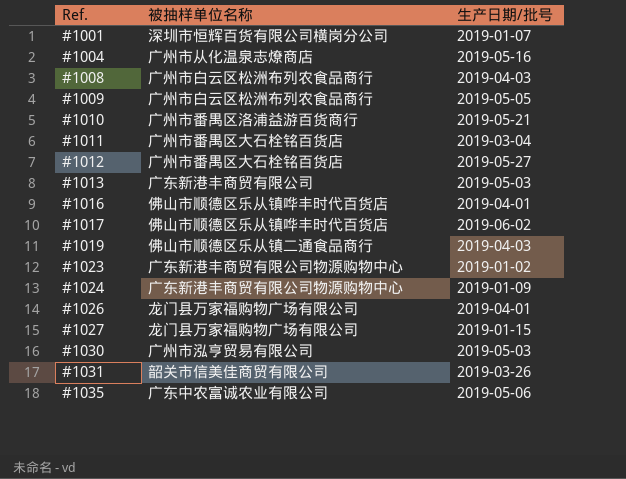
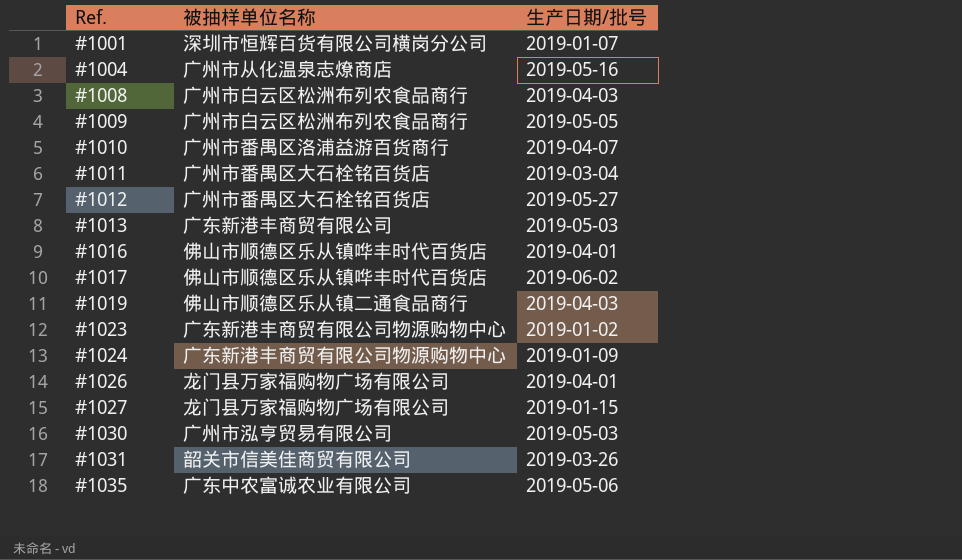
#1010 | 生产日期/批号: 2019-05-21 -> 2019-04-07

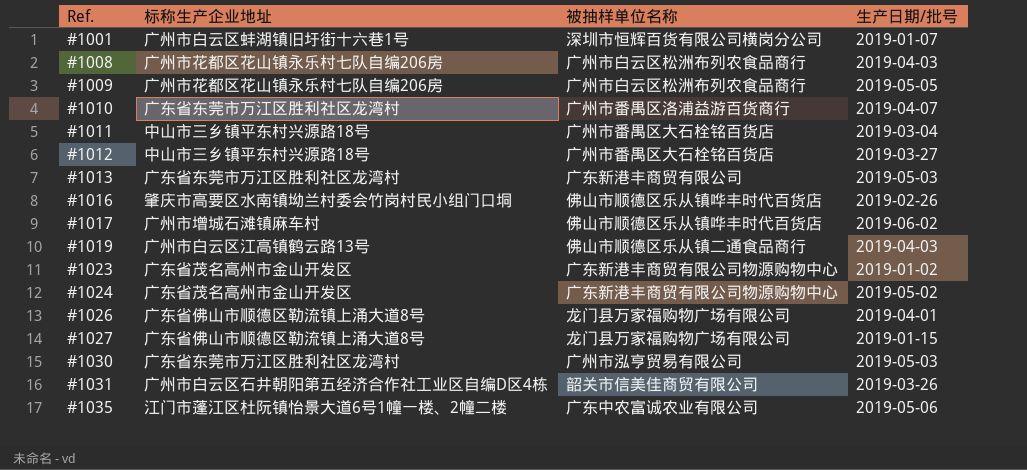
column 标称生产企业地址 | position: none -> 2
row #1004: 广州市从化温泉志燎商店 | 2019-05-16 -> none
#1012 | 生产日期/批号: 2019-05-27 -> 2019-03-27
#1016 | 生产日期/批号: 2019-04-01 -> 2019-02-26
#1024 | 生产日期/批号: 2019-01-09 -> 2019-05-02

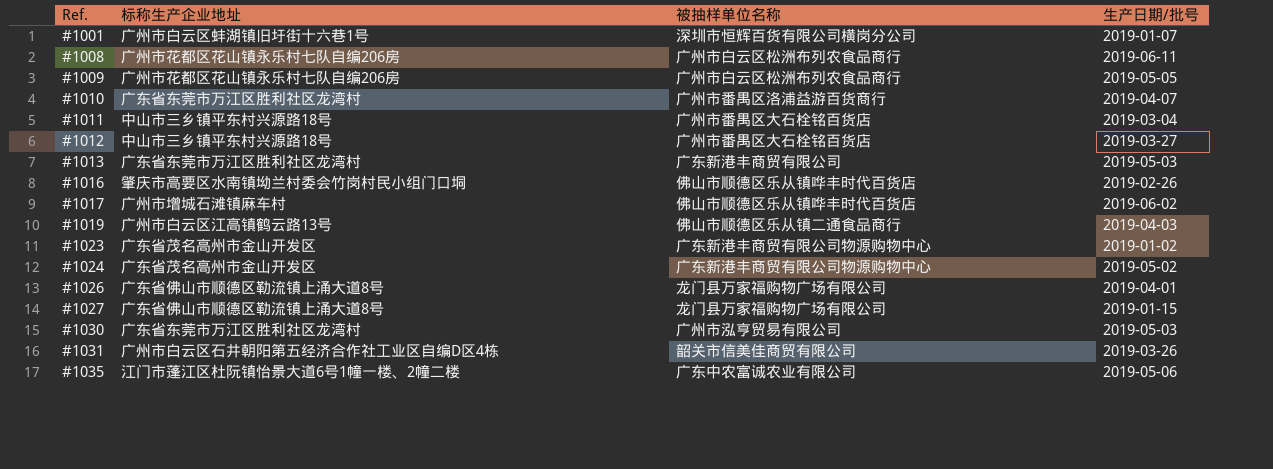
#1008 | 生产日期/批号: 2019-04-03 -> 2019-06-11

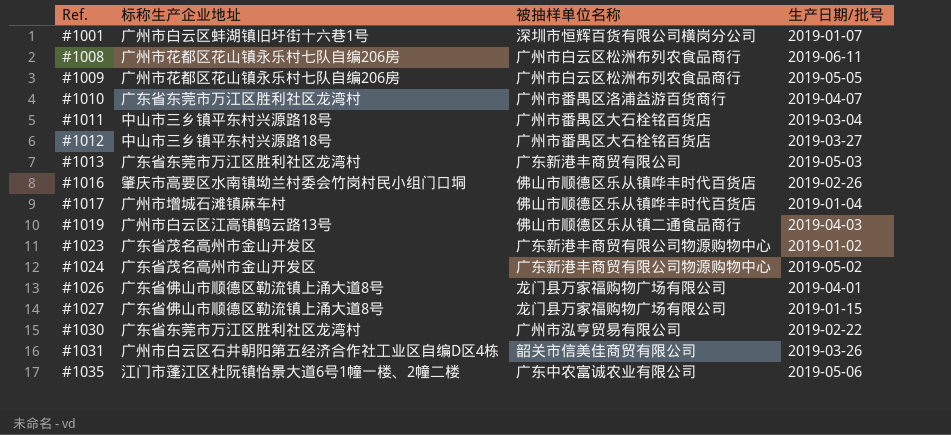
#1017 | 生产日期/批号: 2019-06-02 -> 2019-01-04
#1030 | 生产日期/批号: 2019-05-03 -> 2019-02-22

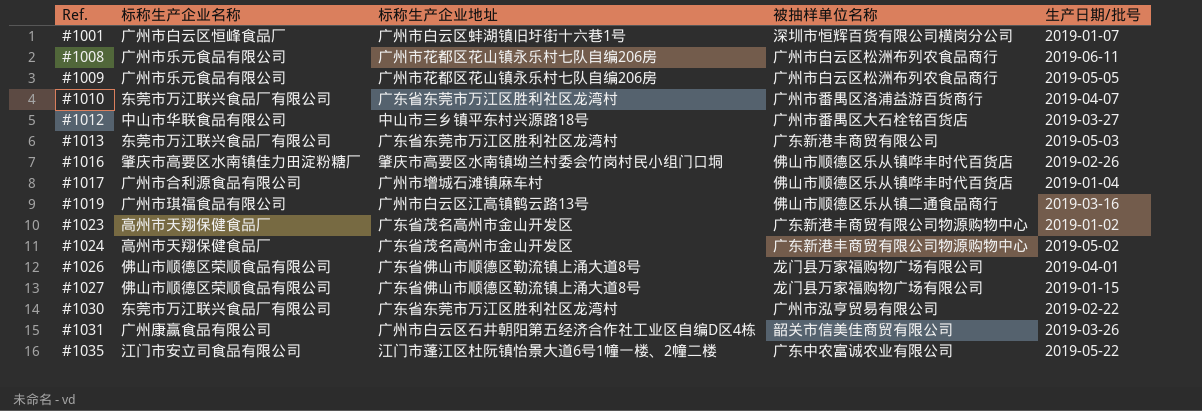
column 标称生产企业名称 | position: none -> 2
row #1011: 中山市三乡镇平东村兴源路18号 | 广州市番禺区大石栓铭百货店 | 2019-03-04 -> none
#1019 | 生产日期/批号: 2019-04-03 -> 2019-03-16
#1035 | 生产日期/批号: 2019-05-06 -> 2019-05-22

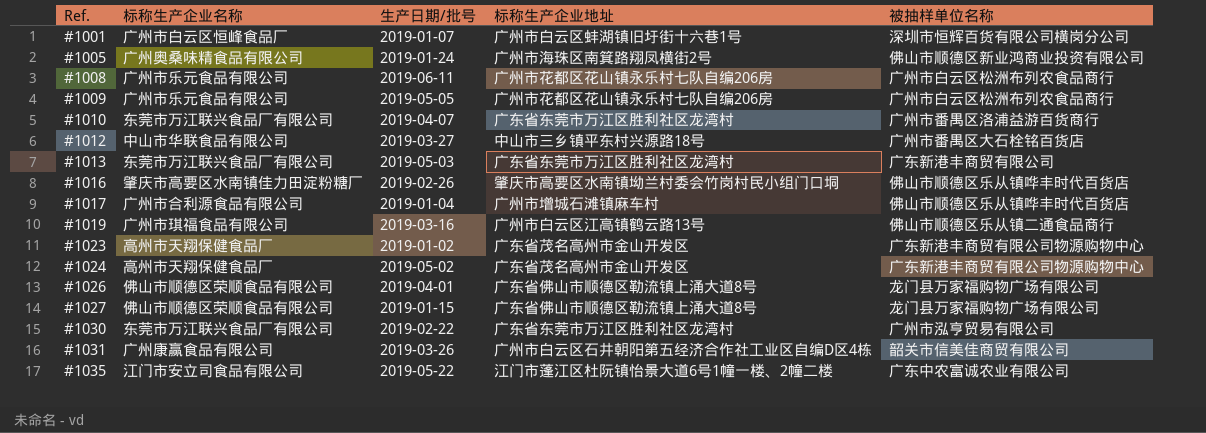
column 生产日期/批号 | position: 5 -> 3
row #1005: none -> 广州奥桑味精食品有限公司 | 2019-01-24 | 广州市海珠区南箕路翔凤横街2号 | 佛山市顺德区新业鸿商业投资有限公司

